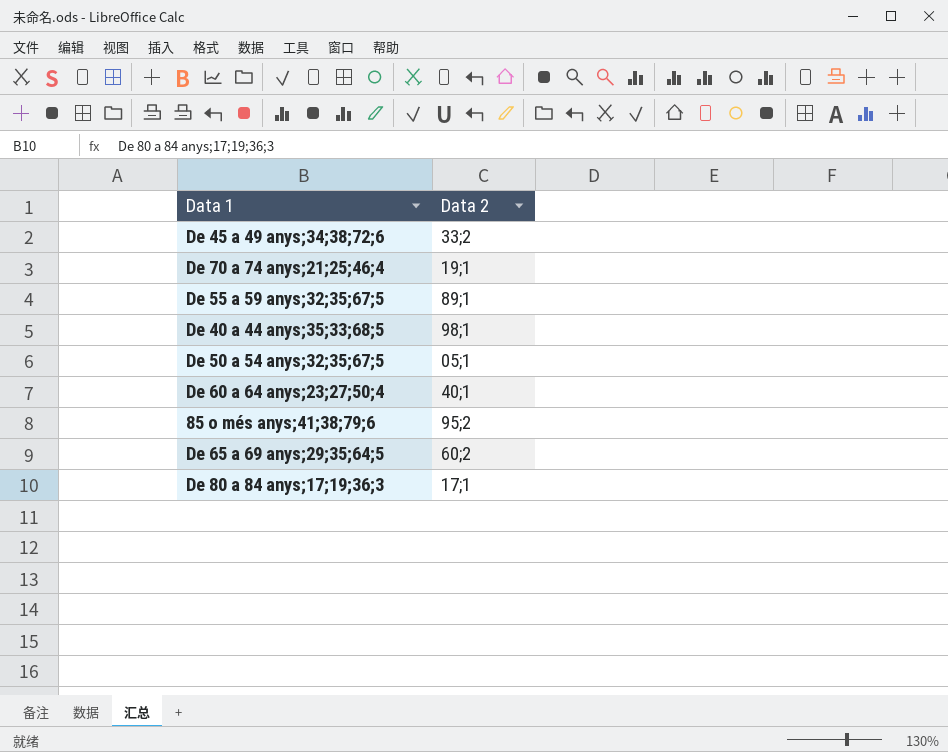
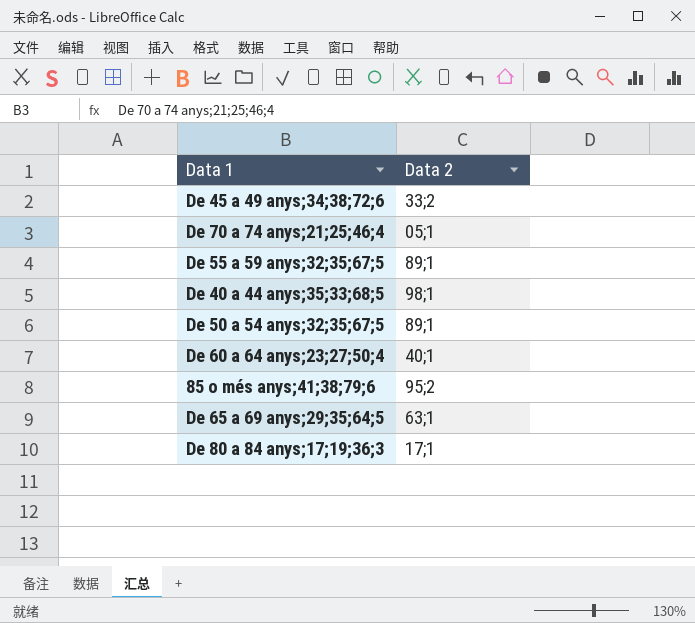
De 70 a 74 anys;21;25;46;4 | Data 2: 19;1 -> 05;1
De 50 a 54 anys;32;35;67;5 | Data 2: 05;1 -> 89;1
De 65 a 69 anys;29;35;64;5 | Data 2: 60;2 -> 63;1

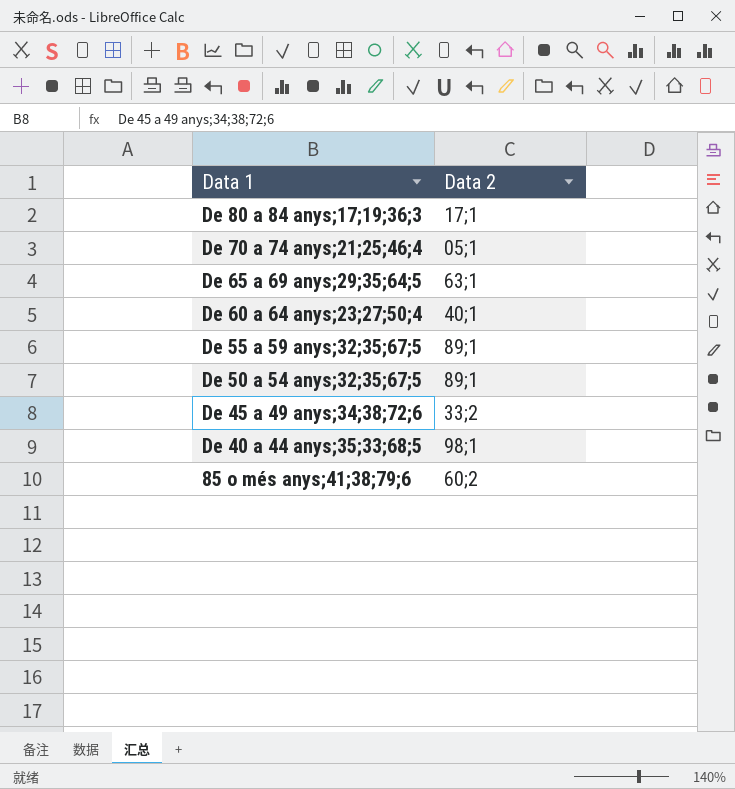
row order: none -> Data 1 descending
85 o més anys;41;38;79;6 | Data 2: 95;2 -> 60;2

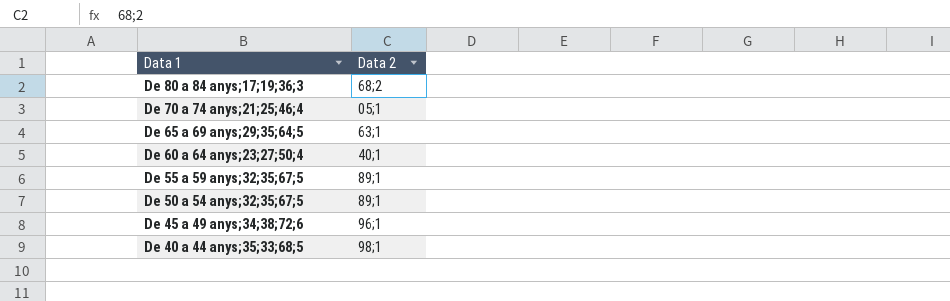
row 85 o més anys;41;38;79;6: 60;2 -> none
De 80 a 84 anys;17;19;36;3 | Data 2: 17;1 -> 68;2
De 45 a 49 anys;34;38;72;6 | Data 2: 33;2 -> 96;1

